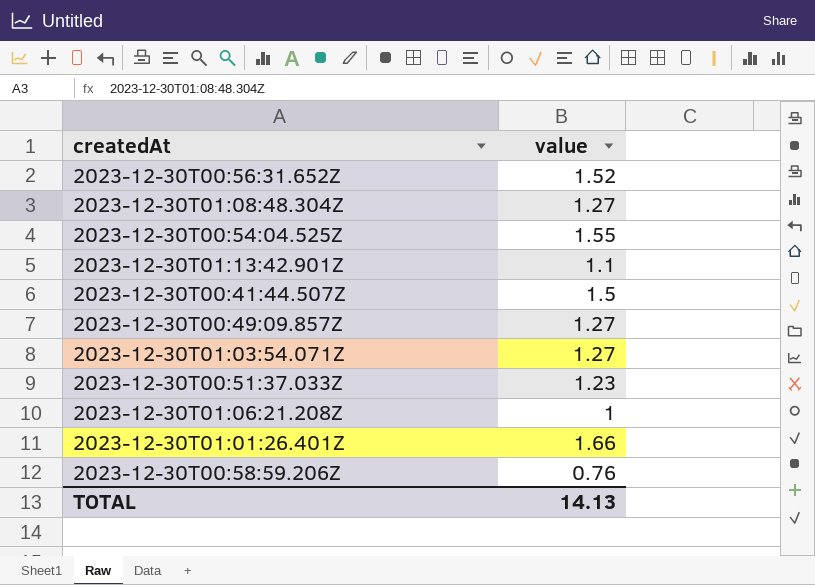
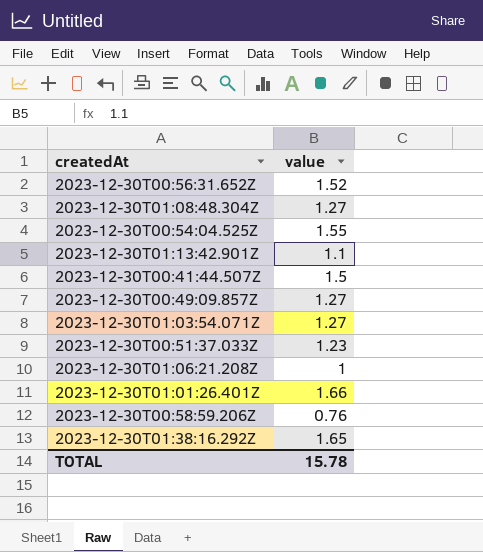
row 2023-12-30T01:38:16.292Z: none -> 1.65
TOTAL | value: 14.13 -> 15.78

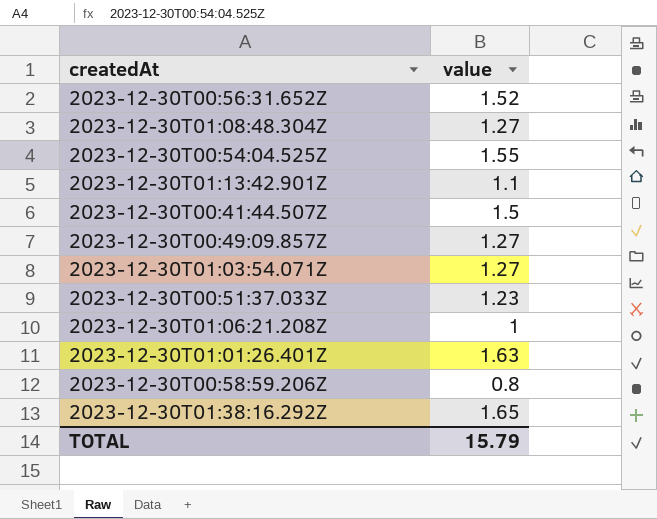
2023-12-30T01:01:26.401Z | value: 1.66 -> 1.63
2023-12-30T00:58:59.206Z | value: 0.76 -> 0.8
TOTAL | value: 15.78 -> 15.79

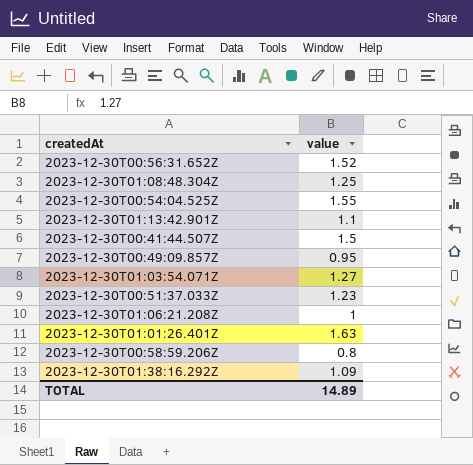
2023-12-30T01:08:48.304Z | value: 1.27 -> 1.25
2023-12-30T00:49:09.857Z | value: 1.27 -> 0.95
2023-12-30T01:38:16.292Z | value: 1.65 -> 1.09
TOTAL | value: 15.79 -> 14.89

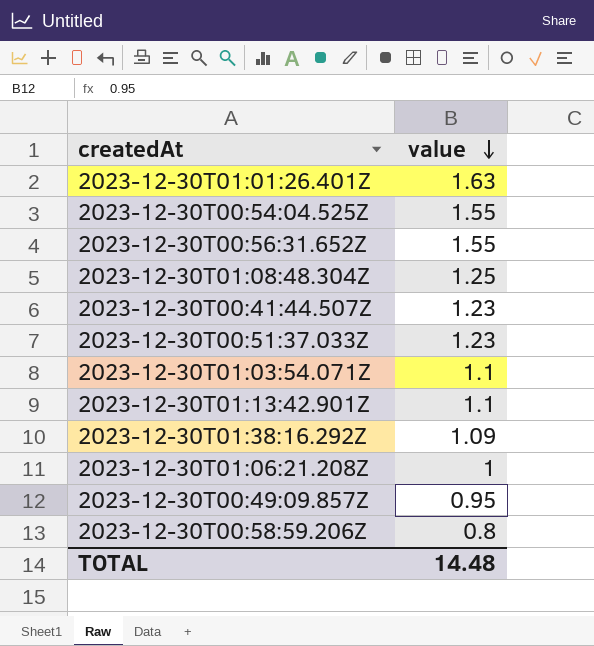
row order: none -> value descending
2023-12-30T00:56:31.652Z | value: 1.52 -> 1.55
2023-12-30T00:41:44.507Z | value: 1.5 -> 1.23
2023-12-30T01:03:54.071Z | value: 1.27 -> 1.1
TOTAL | value: 14.89 -> 14.48

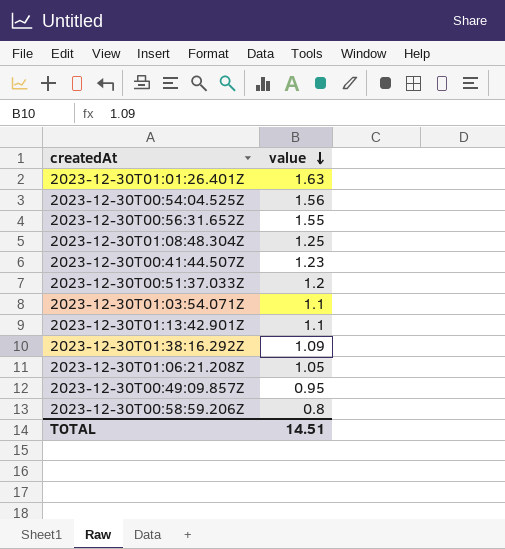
2023-12-30T00:54:04.525Z | value: 1.55 -> 1.56
2023-12-30T00:51:37.033Z | value: 1.23 -> 1.2
2023-12-30T01:06:21.208Z | value: 1 -> 1.05
TOTAL | value: 14.48 -> 14.51

